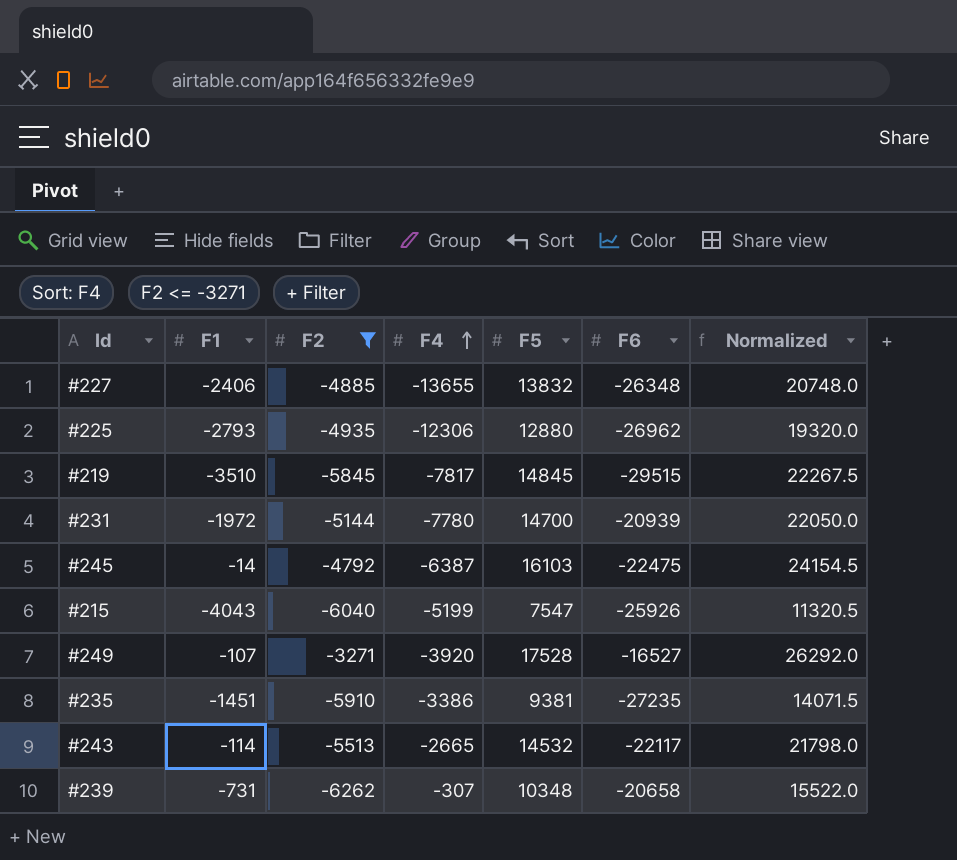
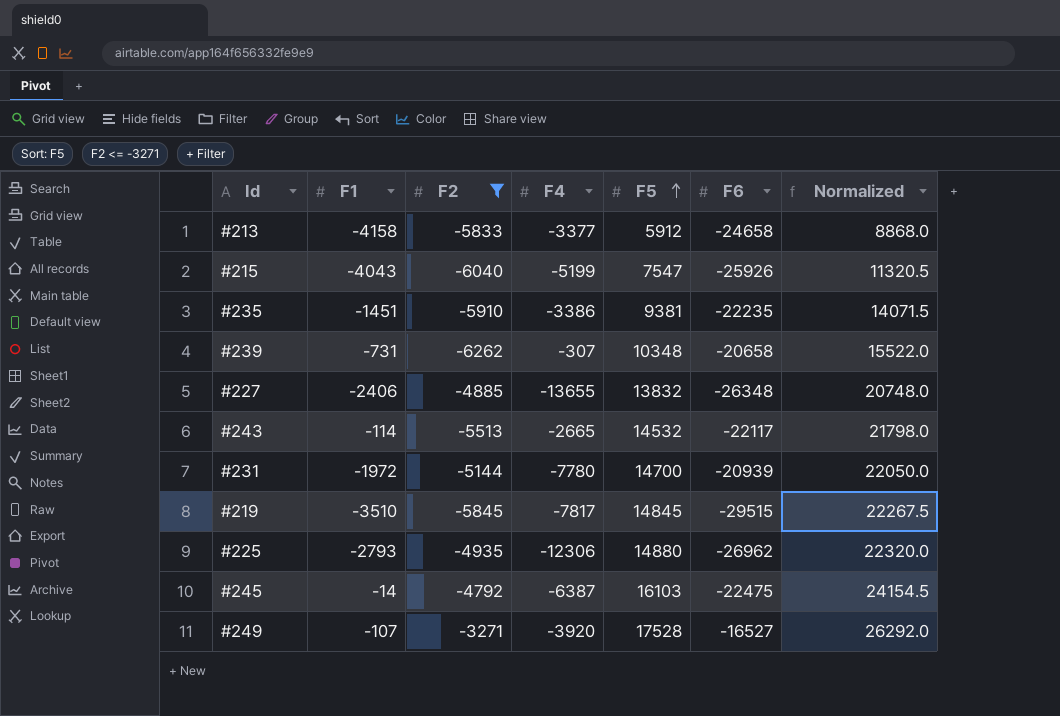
row order: F4 ascending -> F5 ascending
row #213: none -> -4158 | -5833 | -3377 | 5912 | -24658 | 8868.0
#235 | F6: -27235 -> -22235
#225 | F5: 12880 -> 14880
#225 | Normalized: 19320.0 -> 22320.0

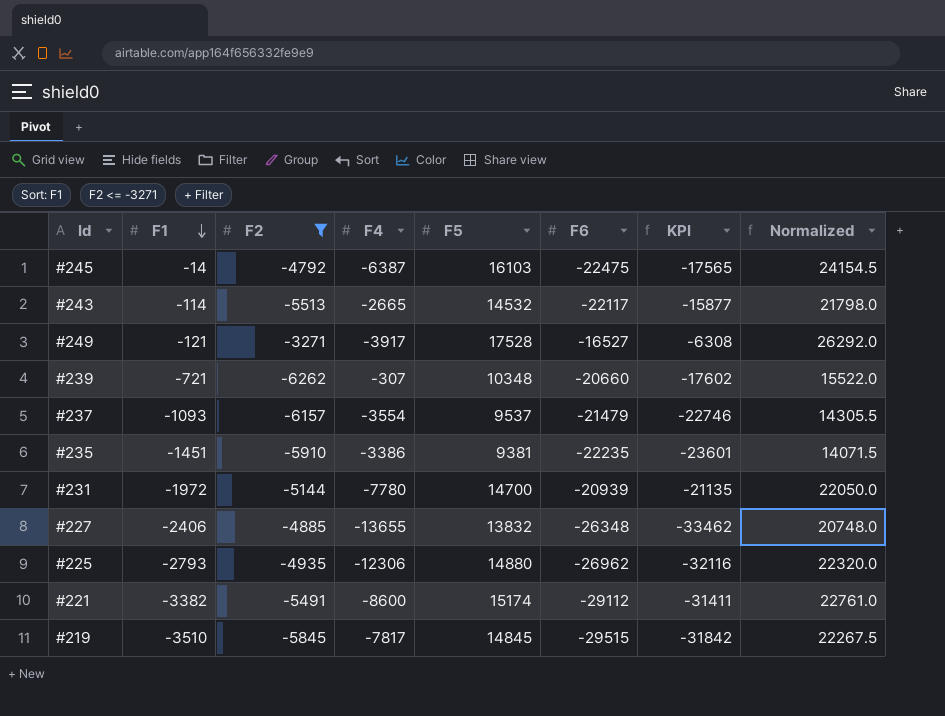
row order: F5 ascending -> F1 descending
column KPI | formula: none -> [F1] + [F2] + [F4] + [F5] + [F6]
row #213: -4158 | -5833 | -3377 | 5912 | -24658 | 8868.0 -> none
row #215: -4043 | -6040 | -5199 | 7547 | -25926 | 11320.5 -> none
#249 | F1: -107 -> -121
#249 | F4: -3920 -> -3917
#239 | F1: -731 -> -721
#239 | F6: -20658 -> -20660
row #237: none -> -1093 | -6157 | -3554 | 9537 | -21479 | -22746 | 14305.5
row #221: none -> -3382 | -5491 | -8600 | 15174 | -29112 | -31411 | 22761.0

